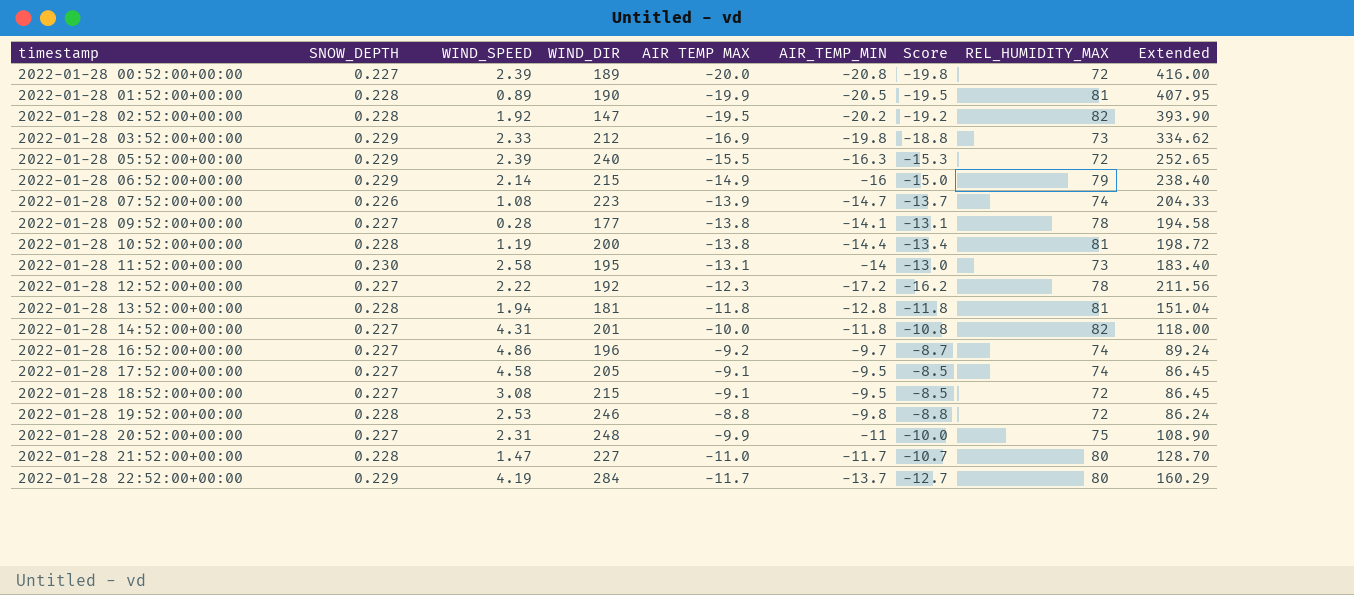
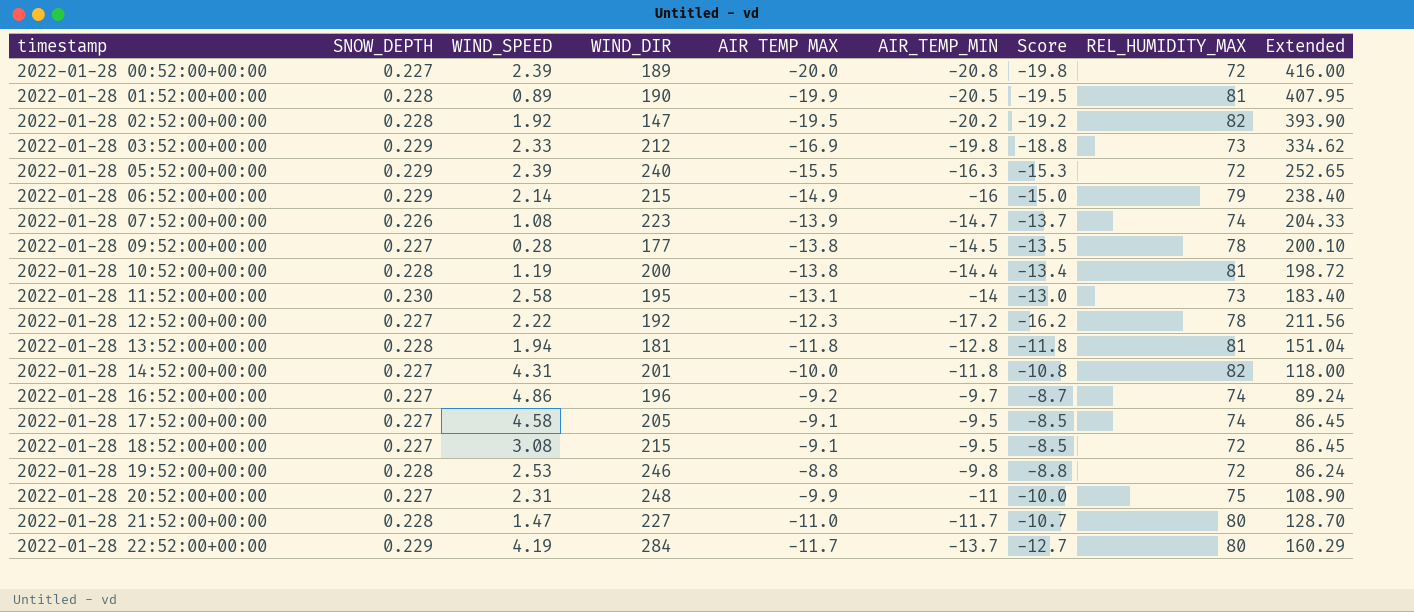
2022-01-28 09:52:00+00:00 | AIR_TEMP_MIN: -14.1 -> -14.5
2022-01-28 09:52:00+00:00 | Score: -13.1 -> -13.5
2022-01-28 09:52:00+00:00 | Extended: 194.58 -> 200.10

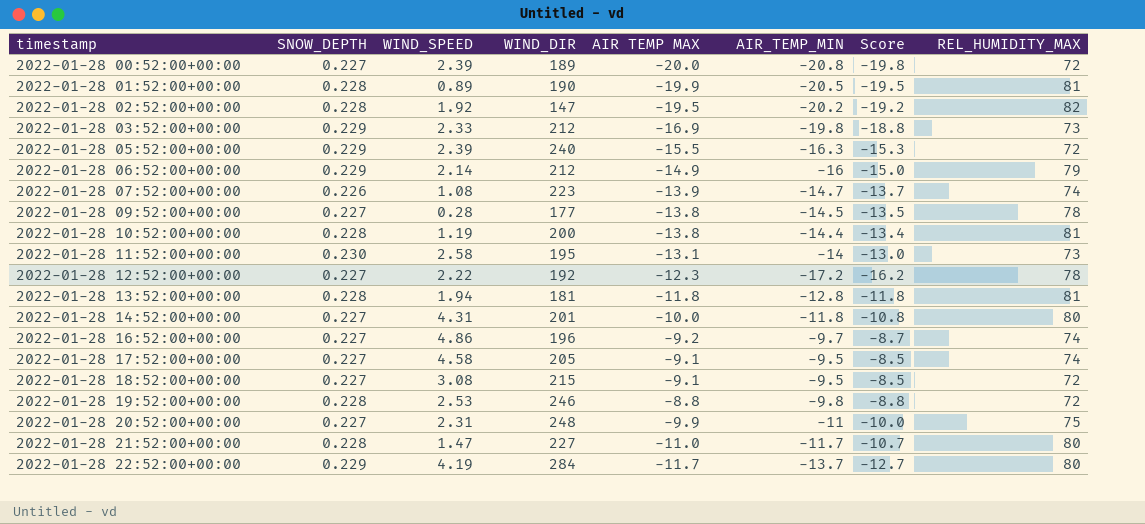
column Extended | formula: [AIR TEMP MAX] * [AIR_TEMP_MIN] -> none
2022-01-28 06:52:00+00:00 | WIND_DIR: 215 -> 212
2022-01-28 14:52:00+00:00 | REL_HUMIDITY_MAX: 82 -> 80

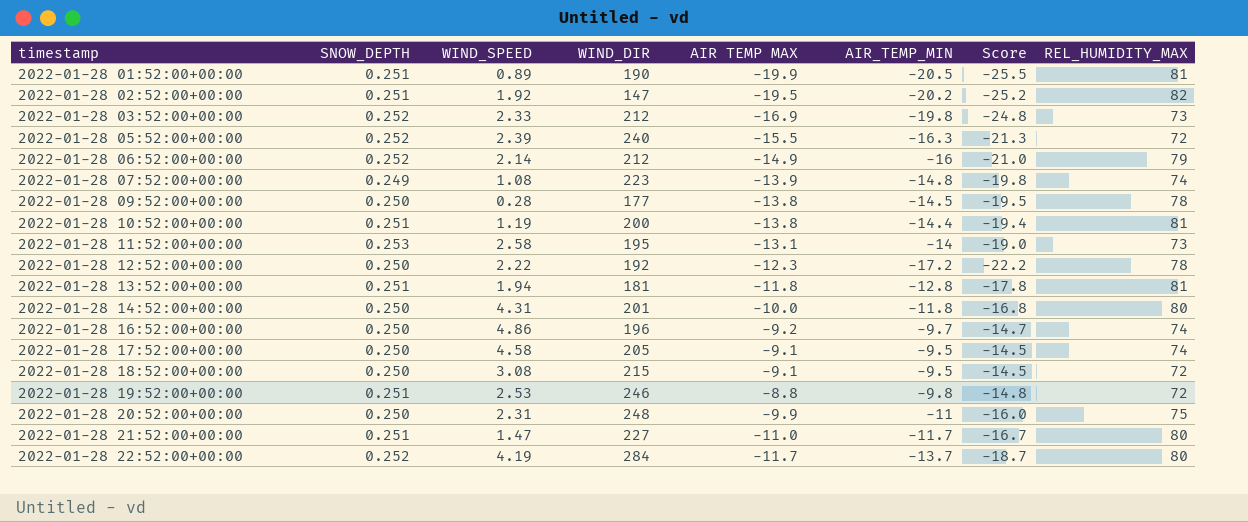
column Score | formula: [AIR_TEMP_MIN] + 1 -> [AIR_TEMP_MIN] - 5
row 2022-01-28 00:52:00+00:00: 0.227 | 2.39 | 189 | -20.0 | -20.8 | -19.8 | 72 -> none
2022-01-28 01:52:00+00:00 | SNOW_DEPTH: 0.228 -> 0.251
2022-01-28 02:52:00+00:00 | SNOW_DEPTH: 0.228 -> 0.251
2022-01-28 03:52:00+00:00 | SNOW_DEPTH: 0.229 -> 0.252
2022-01-28 05:52:00+00:00 | SNOW_DEPTH: 0.229 -> 0.252
2022-01-28 06:52:00+00:00 | SNOW_DEPTH: 0.229 -> 0.252
2022-01-28 07:52:00+00:00 | SNOW_DEPTH: 0.226 -> 0.249
2022-01-28 07:52:00+00:00 | AIR_TEMP_MIN: -14.7 -> -14.8
2022-01-28 09:52:00+00:00 | SNOW_DEPTH: 0.227 -> 0.250
2022-01-28 10:52:00+00:00 | SNOW_DEPTH: 0.228 -> 0.251
2022-01-28 11:52:00+00:00 | SNOW_DEPTH: 0.230 -> 0.253
2022-01-28 12:52:00+00:00 | SNOW_DEPTH: 0.227 -> 0.250
2022-01-28 13:52:00+00:00 | SNOW_DEPTH: 0.228 -> 0.251
2022-01-28 14:52:00+00:00 | SNOW_DEPTH: 0.227 -> 0.250
2022-01-28 16:52:00+00:00 | SNOW_DEPTH: 0.227 -> 0.250
2022-01-28 17:52:00+00:00 | SNOW_DEPTH: 0.227 -> 0.250
2022-01-28 18:52:00+00:00 | SNOW_DEPTH: 0.227 -> 0.250
2022-01-28 19:52:00+00:00 | SNOW_DEPTH: 0.228 -> 0.251
2022-01-28 20:52:00+00:00 | SNOW_DEPTH: 0.227 -> 0.250
2022-01-28 21:52:00+00:00 | SNOW_DEPTH: 0.228 -> 0.251
2022-01-28 22:52:00+00:00 | SNOW_DEPTH: 0.229 -> 0.252

